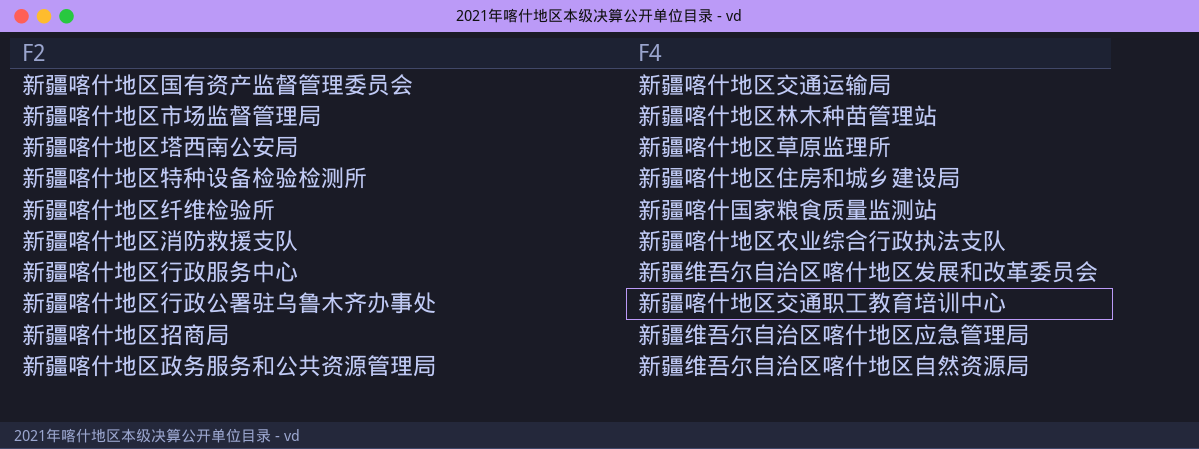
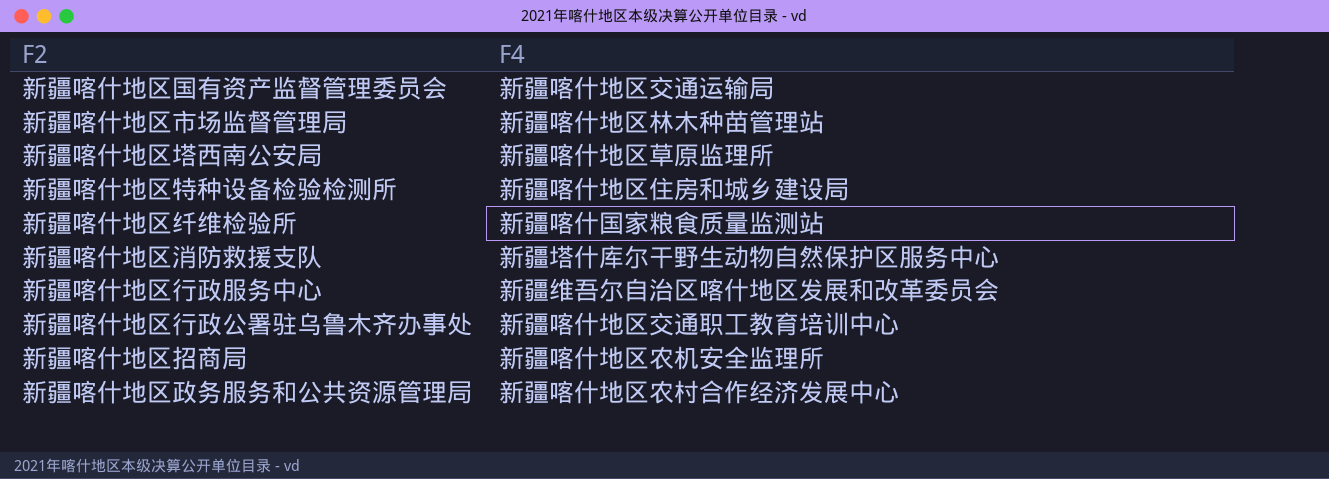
新疆喀什地区消防救援支队 | F4: 新疆喀什地区农业综合行政执法支队 -> 新疆塔什库尔干野生动物自然保护区服务中心
新疆喀什地区招商局 | F4: 新疆维吾尔自治区喀什地区应急管理局 -> 新疆喀什地区农机安全监理所
新疆喀什地区政务服务和公共资源管理局 | F4: 新疆维吾尔自治区喀什地区自然资源局 -> 新疆喀什地区农村合作经济发展中心

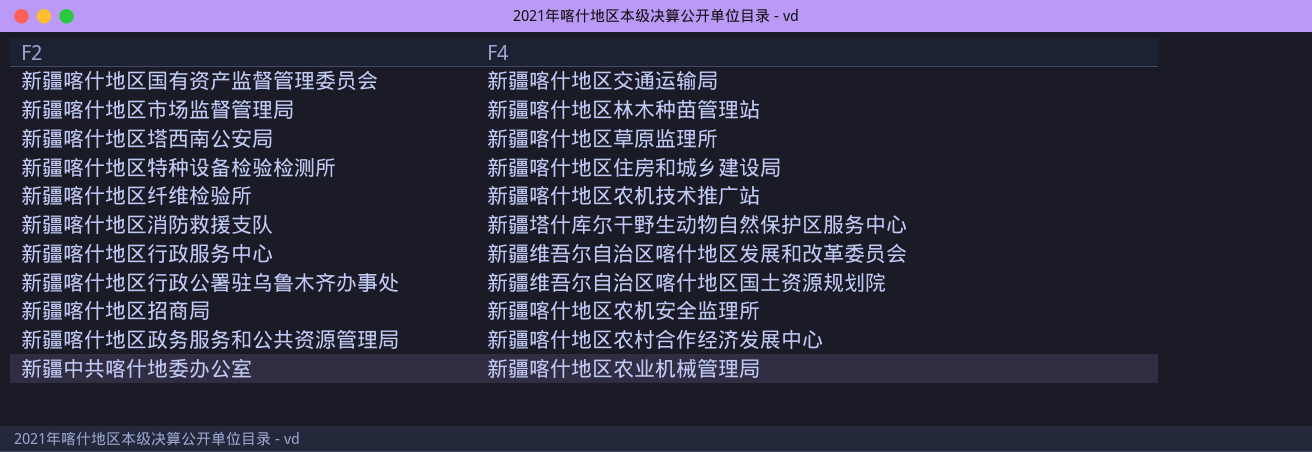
新疆喀什地区纤维检验所 | F4: 新疆喀什国家粮食质量监测站 -> 新疆喀什地区农机技术推广站
新疆喀什地区行政公署驻乌鲁木齐办事处 | F4: 新疆喀什地区交通职工教育培训中心 -> 新疆维吾尔自治区喀什地区国土资源规划院
row 新疆中共喀什地委办公室: none -> 新疆喀什地区农业机械管理局

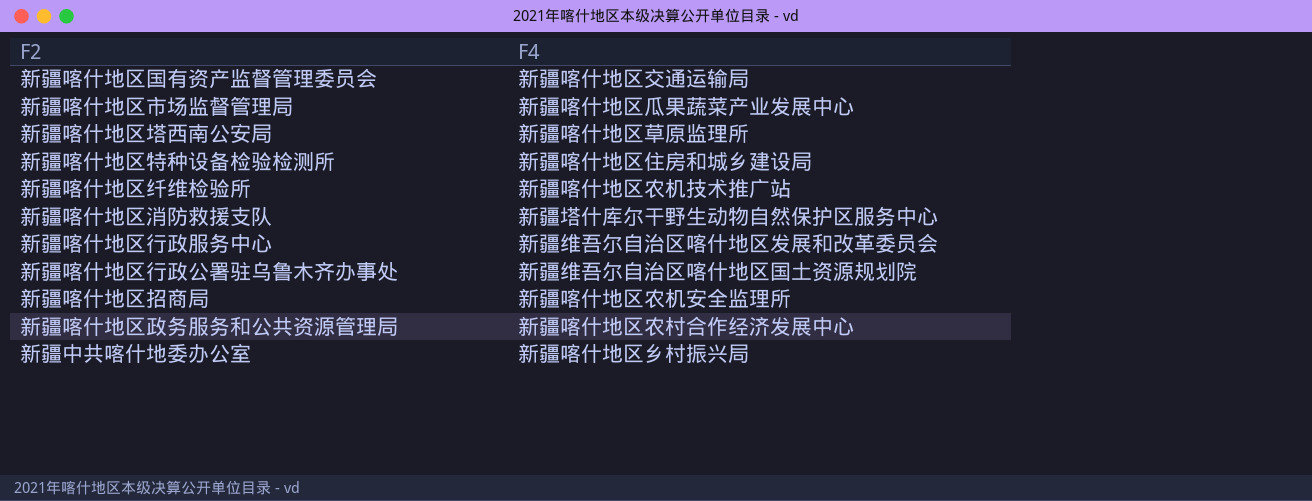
新疆喀什地区市场监督管理局 | F4: 新疆喀什地区林木种苗管理站 -> 新疆喀什地区瓜果蔬菜产业发展中心
新疆中共喀什地委办公室 | F4: 新疆喀什地区农业机械管理局 -> 新疆喀什地区乡村振兴局

